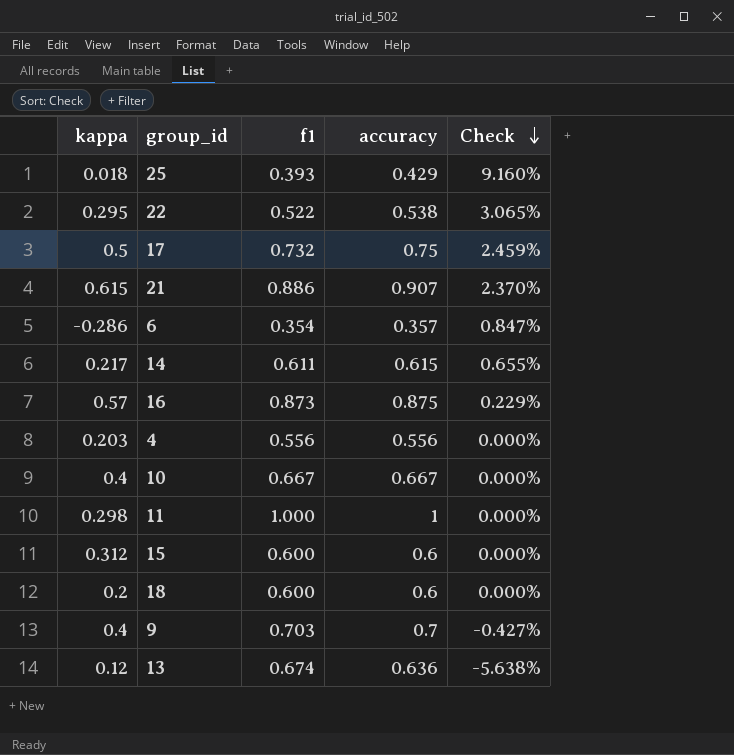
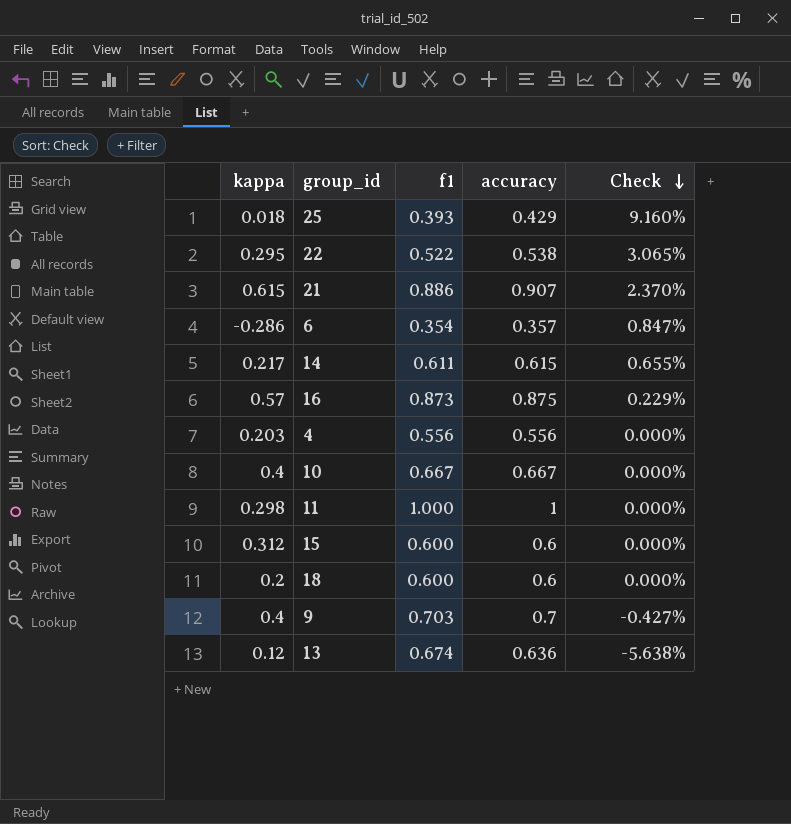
row 17: 0.5 | 0.732 | 0.75 | 2.459% -> none

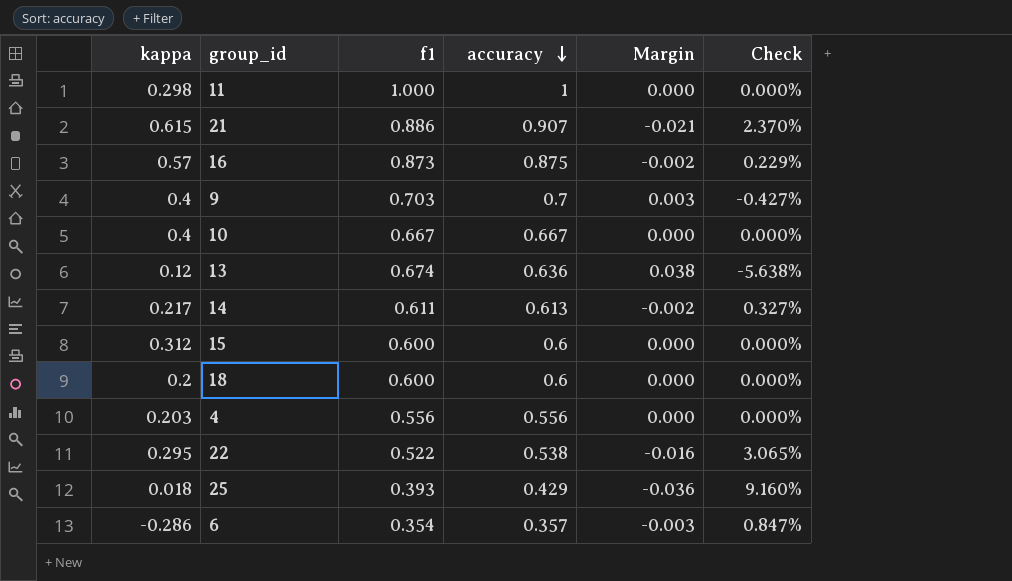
row order: Check descending -> accuracy descending
column Margin | formula: none -> [f1] - [accuracy]
14 | accuracy: 0.615 -> 0.613
14 | Check: 0.655% -> 0.327%

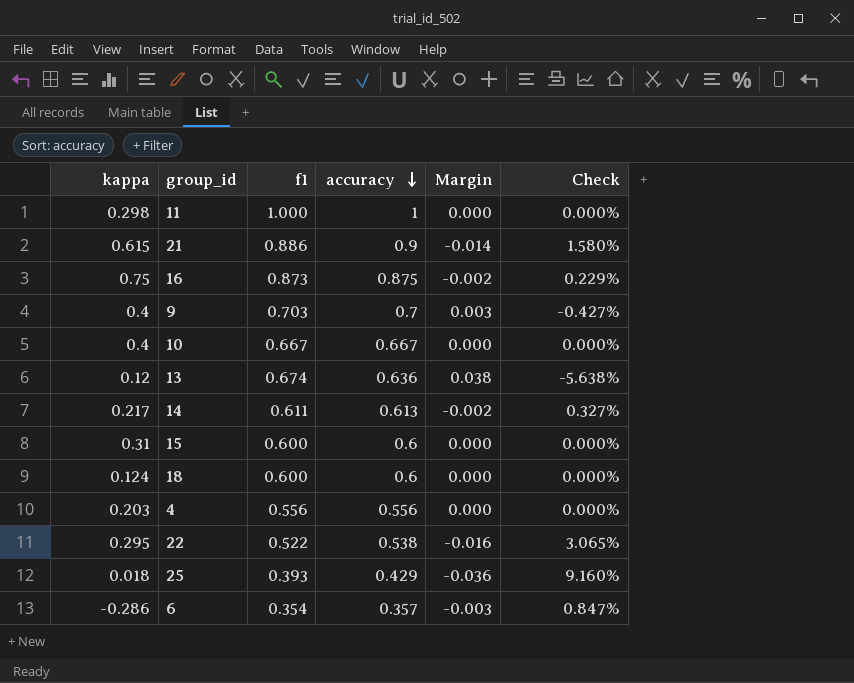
21 | accuracy: 0.907 -> 0.9
21 | Margin: -0.021 -> -0.014
21 | Check: 2.370% -> 1.580%
16 | kappa: 0.57 -> 0.75
15 | kappa: 0.312 -> 0.31
18 | kappa: 0.2 -> 0.124

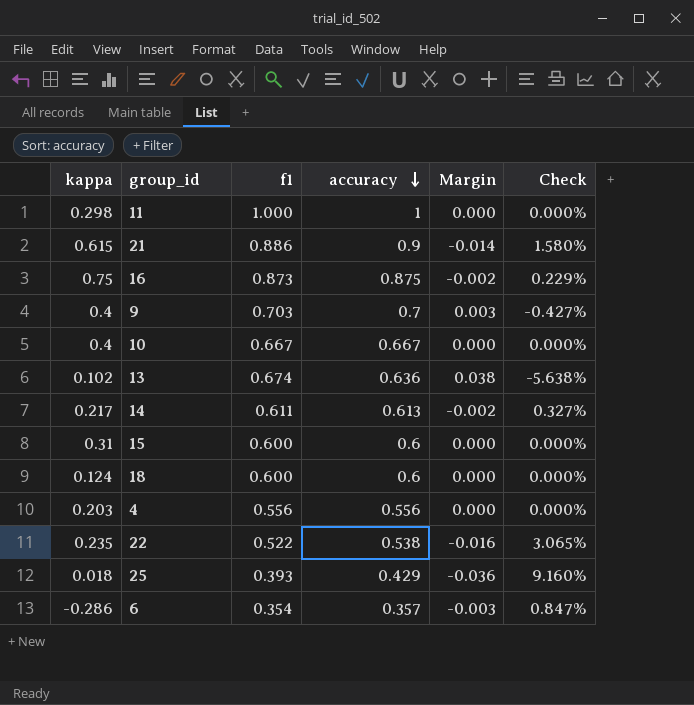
13 | kappa: 0.12 -> 0.102
22 | kappa: 0.295 -> 0.235

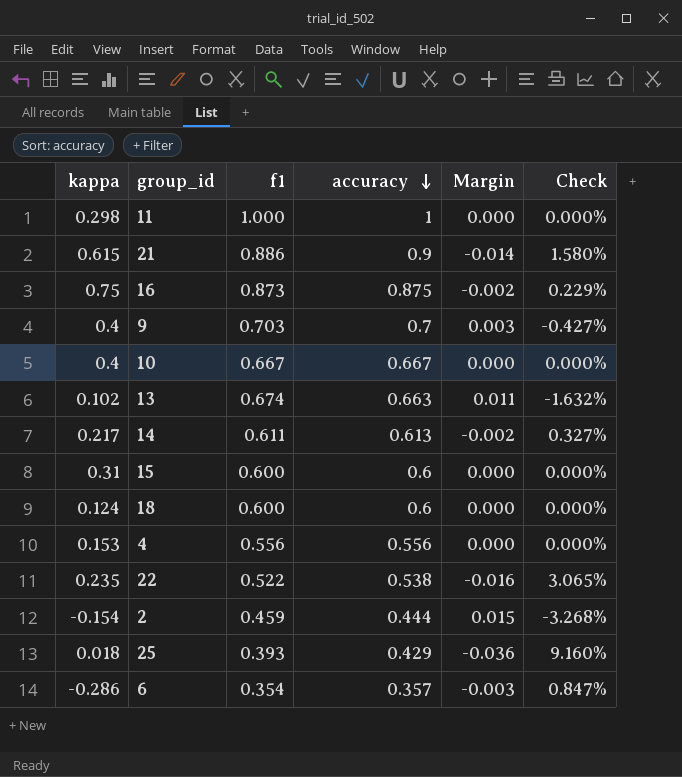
13 | accuracy: 0.636 -> 0.663
13 | Margin: 0.038 -> 0.011
13 | Check: -5.638% -> -1.632%
4 | kappa: 0.203 -> 0.153
row 2: none -> -0.154 | 0.459 | 0.444 | 0.015 | -3.268%

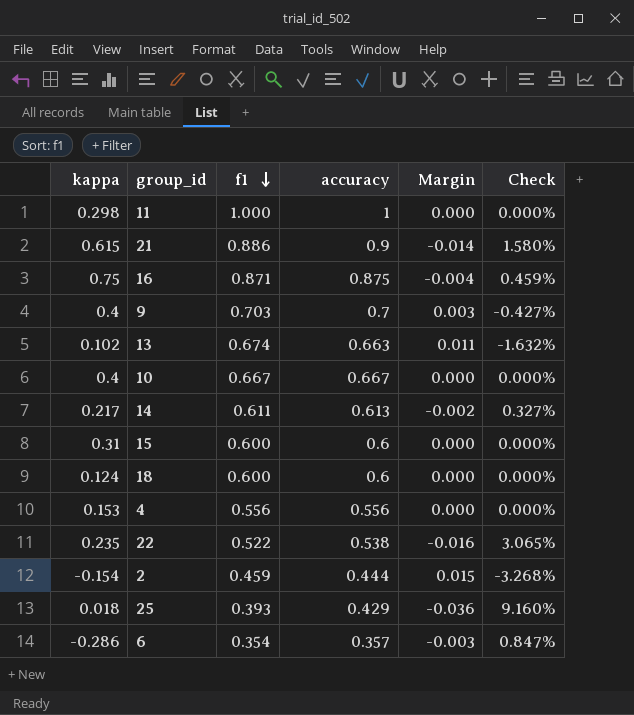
row order: accuracy descending -> f1 descending
16 | f1: 0.873 -> 0.871
16 | Margin: -0.002 -> -0.004
16 | Check: 0.229% -> 0.459%

